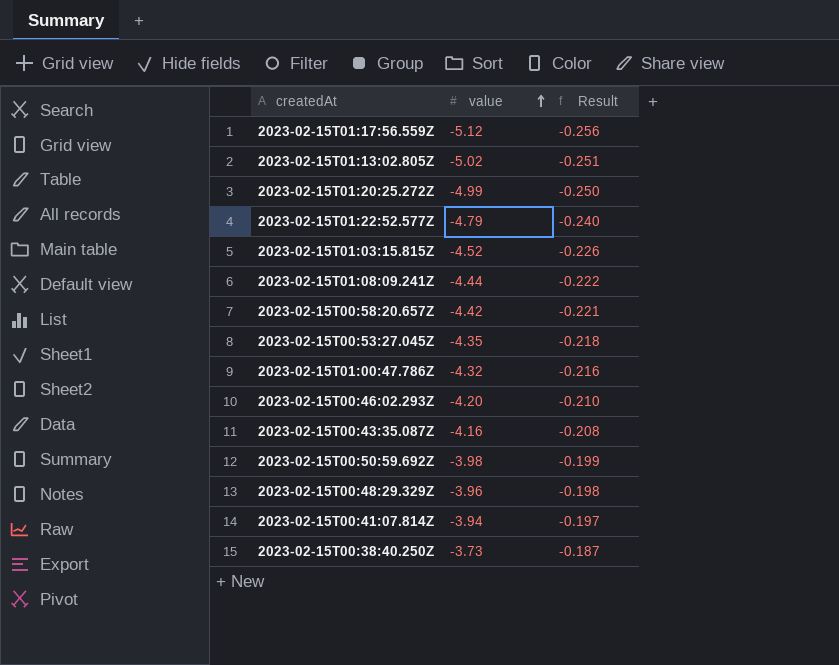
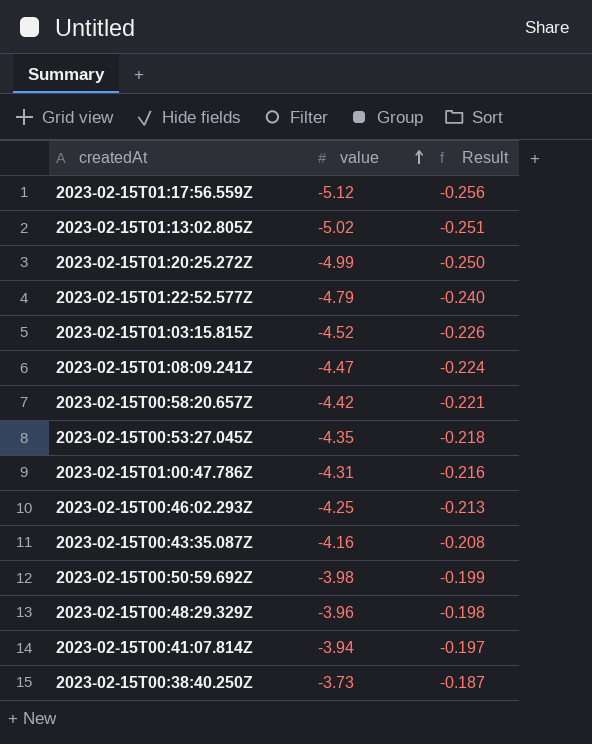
2023-02-15T01:08:09.241Z | value: -4.44 -> -4.47
2023-02-15T01:08:09.241Z | Result: -0.222 -> -0.224
2023-02-15T01:00:47.786Z | value: -4.32 -> -4.31
2023-02-15T00:46:02.293Z | value: -4.20 -> -4.25
2023-02-15T00:46:02.293Z | Result: -0.210 -> -0.213

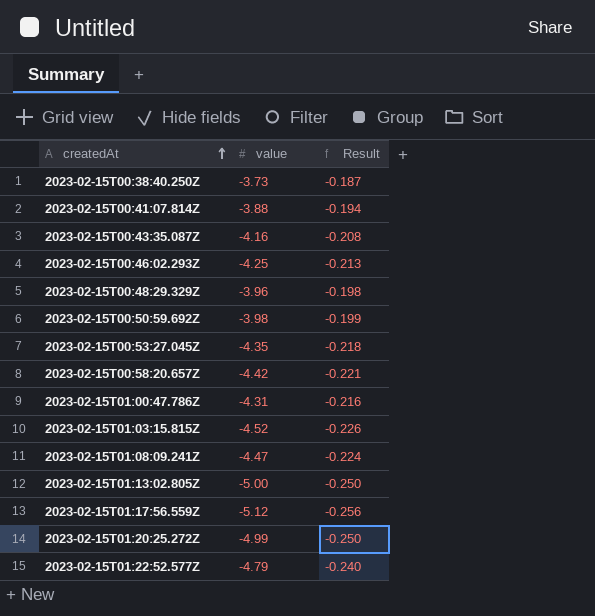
row order: value ascending -> createdAt ascending
2023-02-15T00:41:07.814Z | value: -3.94 -> -3.88
2023-02-15T00:41:07.814Z | Result: -0.197 -> -0.194
2023-02-15T01:13:02.805Z | value: -5.02 -> -5.00
2023-02-15T01:13:02.805Z | Result: -0.251 -> -0.250

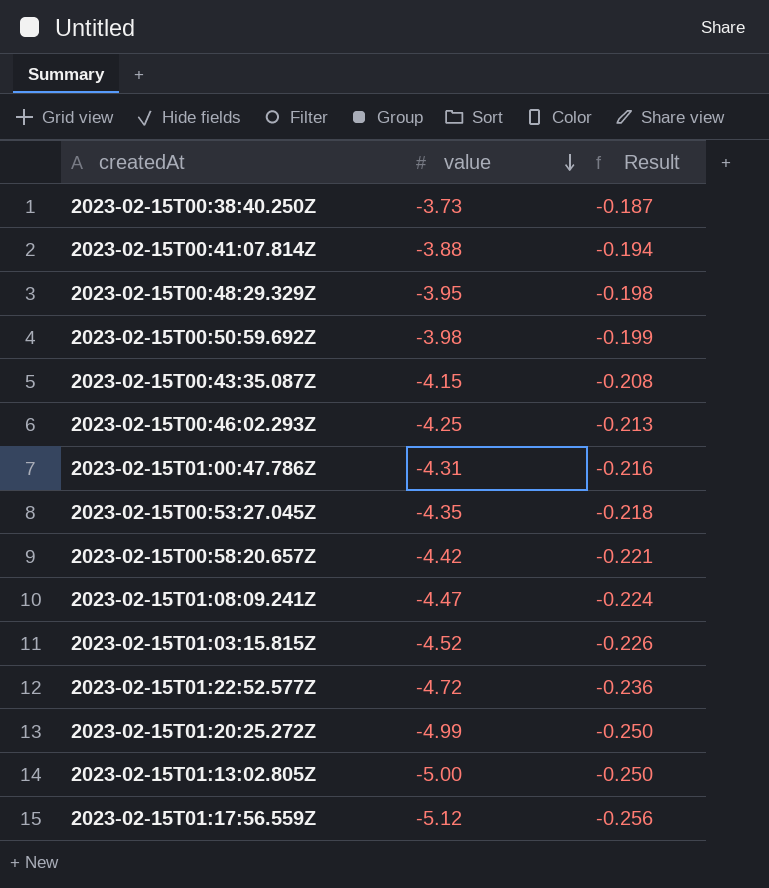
row order: createdAt ascending -> value descending
2023-02-15T00:48:29.329Z | value: -3.96 -> -3.95
2023-02-15T00:43:35.087Z | value: -4.16 -> -4.15
2023-02-15T01:22:52.577Z | value: -4.79 -> -4.72
2023-02-15T01:22:52.577Z | Result: -0.240 -> -0.236

